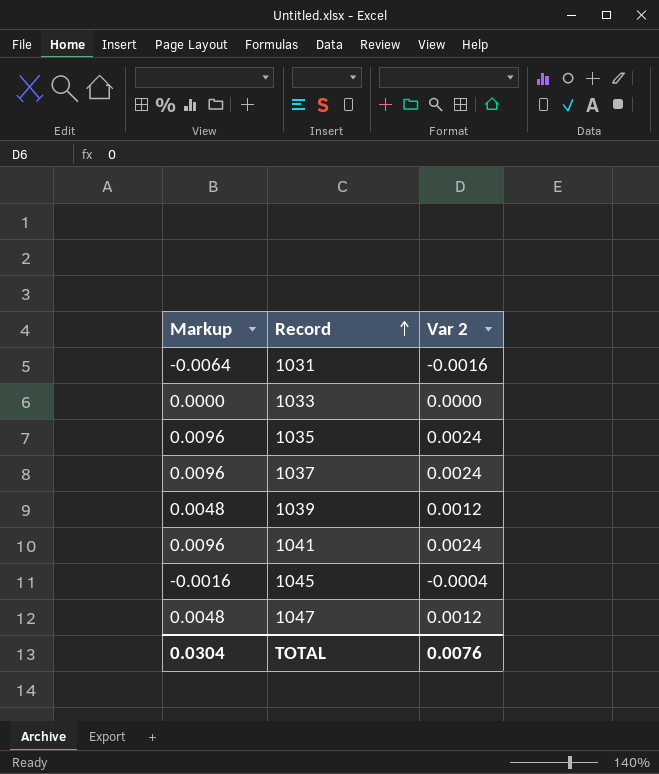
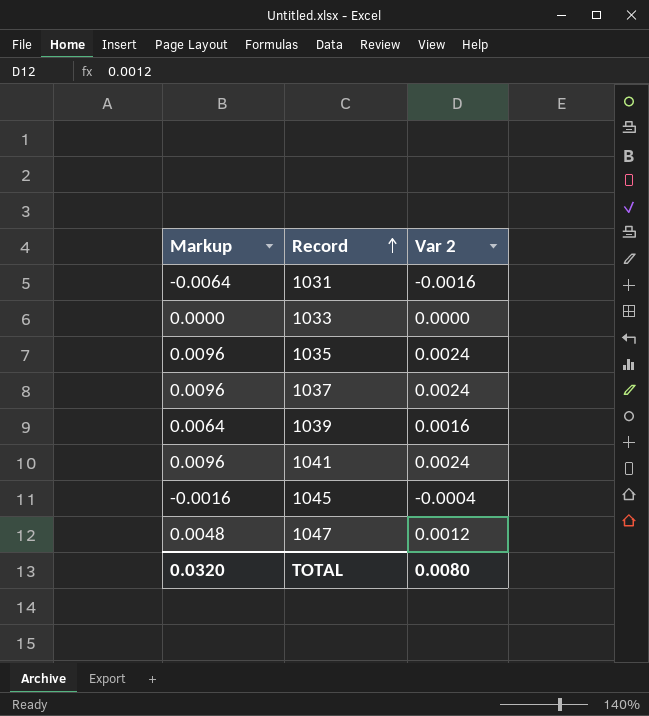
1039 | Markup: 0.0048 -> 0.0064
1039 | Var 2: 0.0012 -> 0.0016
TOTAL | Markup: 0.0304 -> 0.0320
TOTAL | Var 2: 0.0076 -> 0.0080

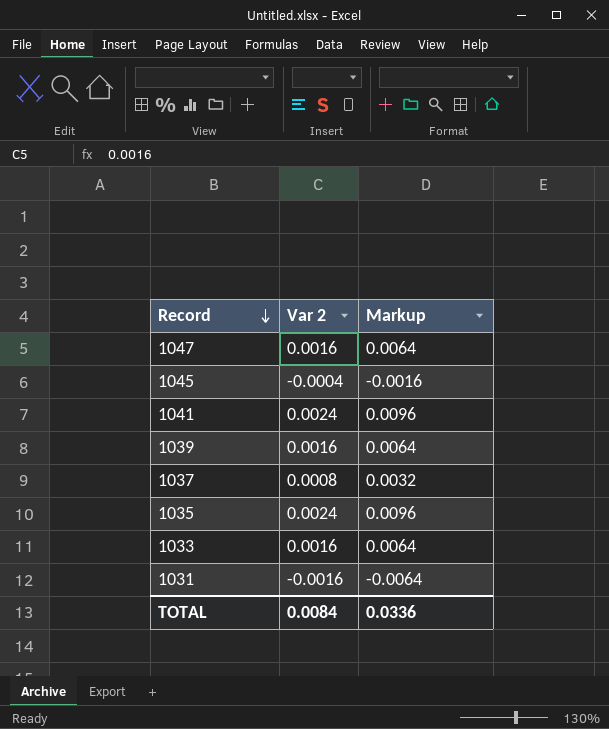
row order: Record ascending -> Record descending
column Markup | position: 1 -> 3
1047 | Var 2: 0.0012 -> 0.0016
1047 | Markup: 0.0048 -> 0.0064
1037 | Var 2: 0.0024 -> 0.0008
1037 | Markup: 0.0096 -> 0.0032
1033 | Var 2: 0.0000 -> 0.0016
1033 | Markup: 0.0000 -> 0.0064
TOTAL | Var 2: 0.0080 -> 0.0084
TOTAL | Markup: 0.0320 -> 0.0336

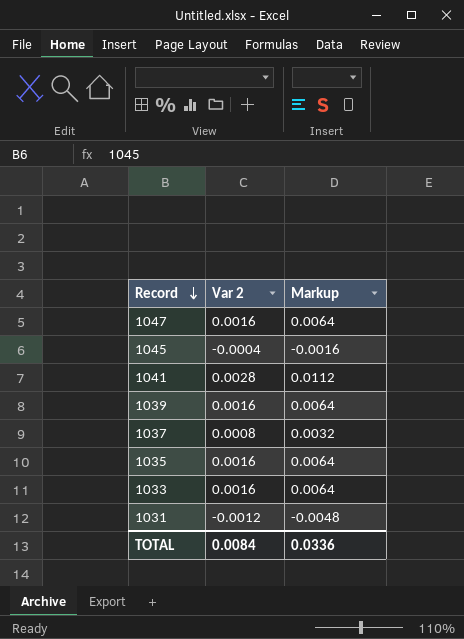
1041 | Var 2: 0.0024 -> 0.0028
1041 | Markup: 0.0096 -> 0.0112
1035 | Var 2: 0.0024 -> 0.0016
1035 | Markup: 0.0096 -> 0.0064
1031 | Var 2: -0.0016 -> -0.0012
1031 | Markup: -0.0064 -> -0.0048

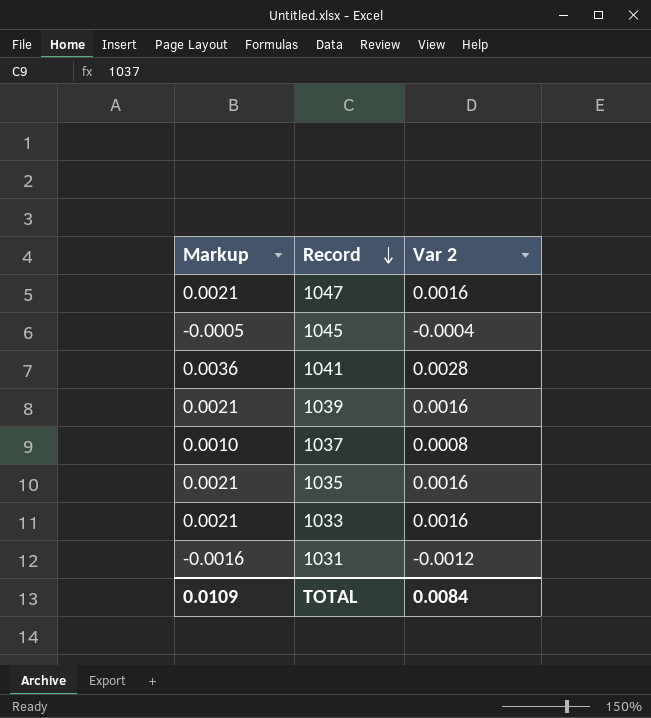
column Markup | formula: [Var 2] * 4 -> [Var 2] * 1.3
column Markup | position: 3 -> 1
TOTAL | Markup: 0.0336 -> 0.0109

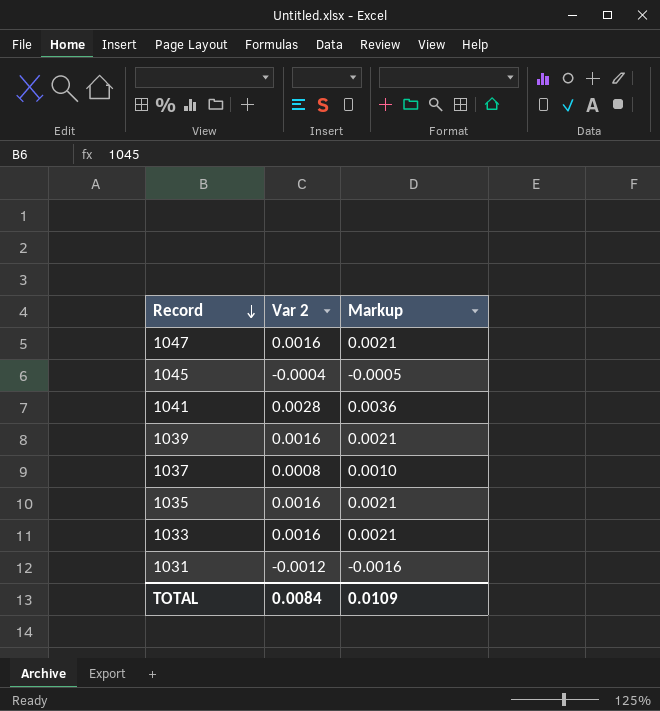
column Markup | position: 1 -> 3

